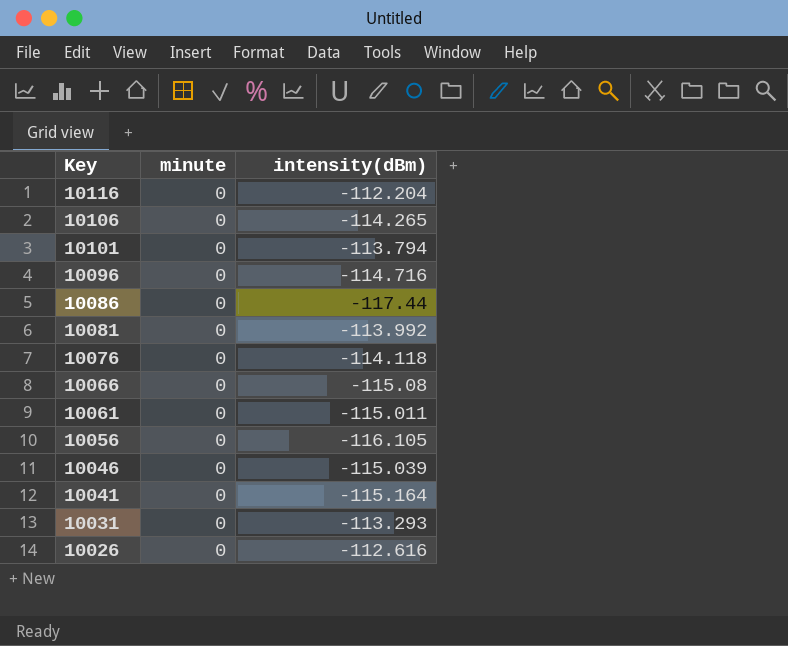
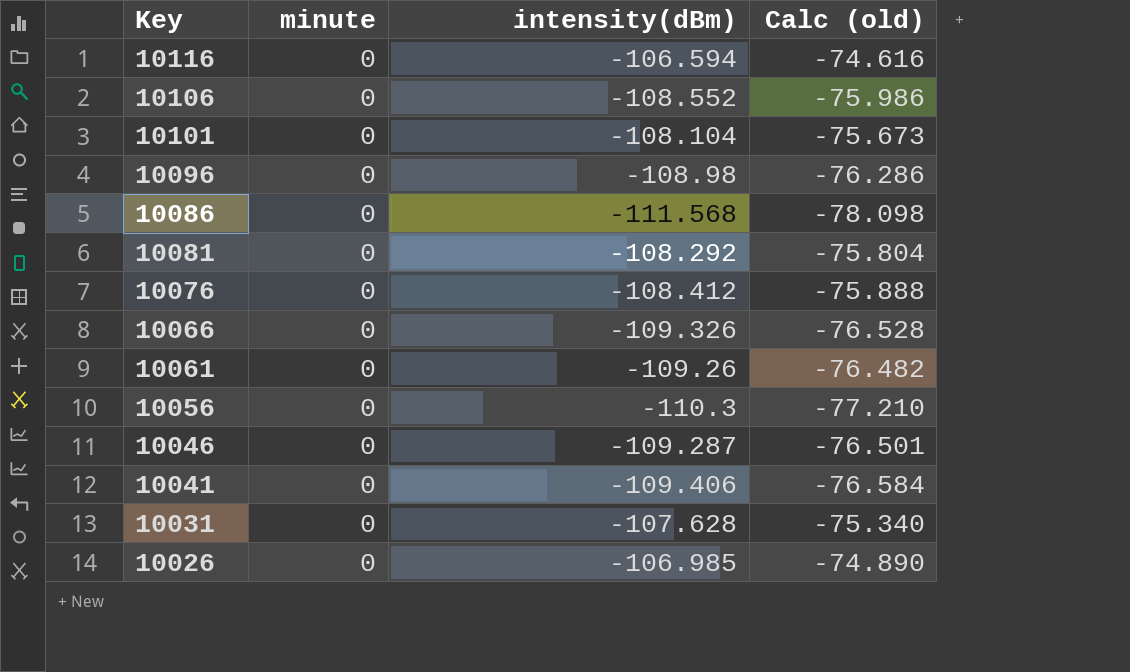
column Calc (old) | formula: none -> [intensity(dBm)] * 0.7
10116 | intensity(dBm): -112.204 -> -106.594
10106 | intensity(dBm): -114.265 -> -108.552
10101 | intensity(dBm): -113.794 -> -108.104
10096 | intensity(dBm): -114.716 -> -108.98
10086 | intensity(dBm): -117.44 -> -111.568
10081 | intensity(dBm): -113.992 -> -108.292
10076 | intensity(dBm): -114.118 -> -108.412
10066 | intensity(dBm): -115.08 -> -109.326
10061 | intensity(dBm): -115.011 -> -109.26
10056 | intensity(dBm): -116.105 -> -110.3
10046 | intensity(dBm): -115.039 -> -109.287
10041 | intensity(dBm): -115.164 -> -109.406
10031 | intensity(dBm): -113.293 -> -107.628
10026 | intensity(dBm): -112.616 -> -106.985

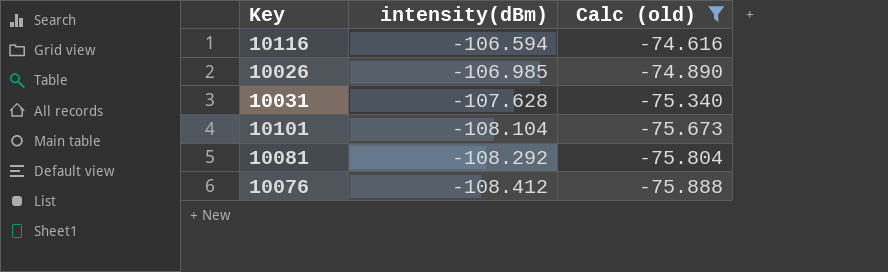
filter: none -> Calc (old) >= -75.888
row order: Key descending -> intensity(dBm) descending
column minute | position: 2 -> none

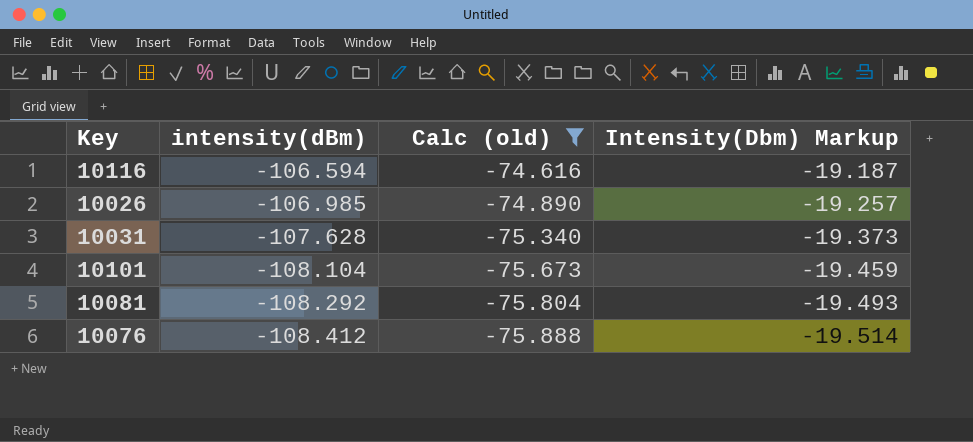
column Intensity(Dbm) Markup | formula: none -> [intensity(dBm)] * 0.18

